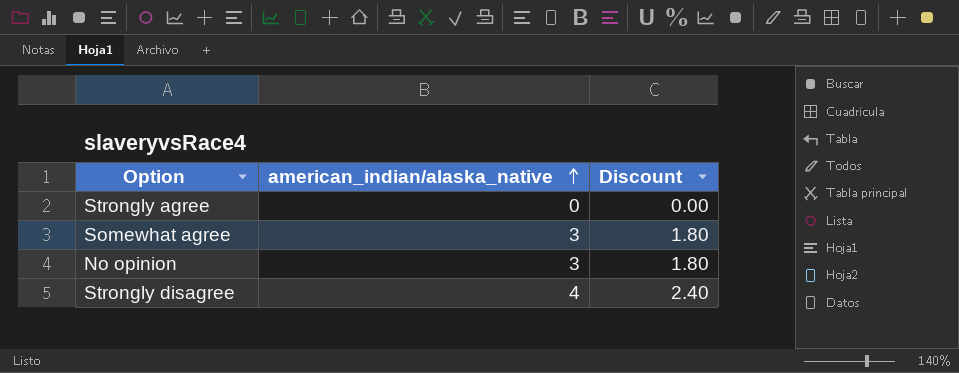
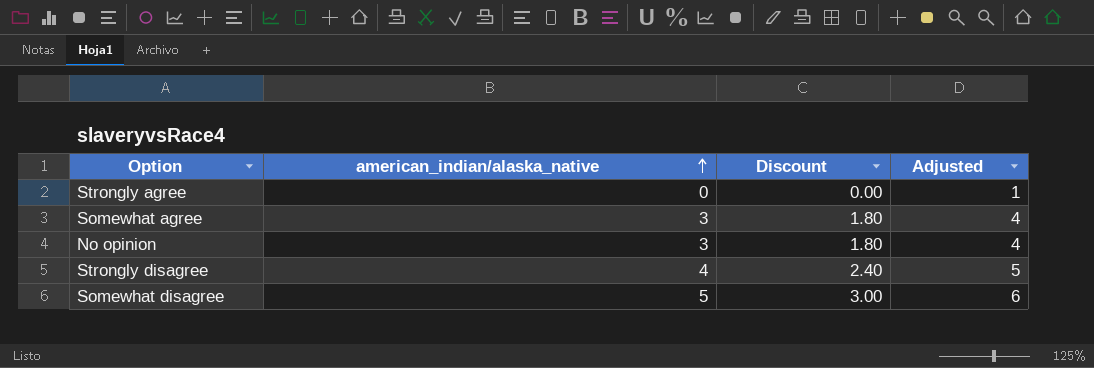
column Adjusted | formula: none -> [american_indian/alaska_native] + 1
row Somewhat disagree: none -> 5 | 3.00 | 6

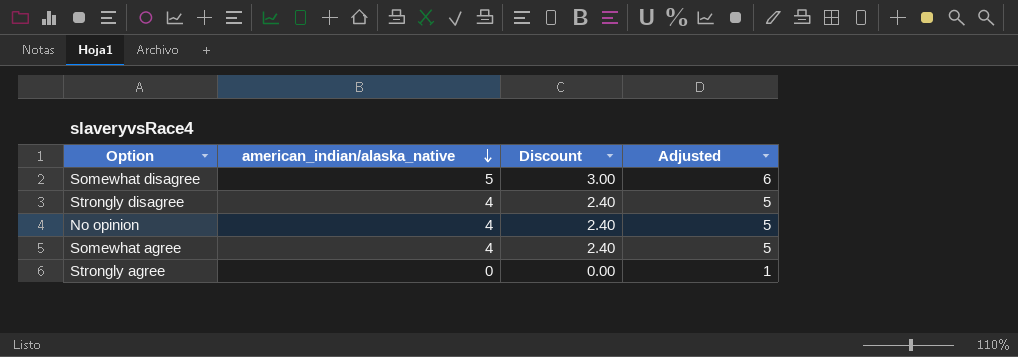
row order: american_indian/alaska_native ascending -> american_indian/alaska_native descending
No opinion | american_indian/alaska_native: 3 -> 4
No opinion | Discount: 1.80 -> 2.40
No opinion | Adjusted: 4 -> 5
Somewhat agree | american_indian/alaska_native: 3 -> 4
Somewhat agree | Discount: 1.80 -> 2.40
Somewhat agree | Adjusted: 4 -> 5

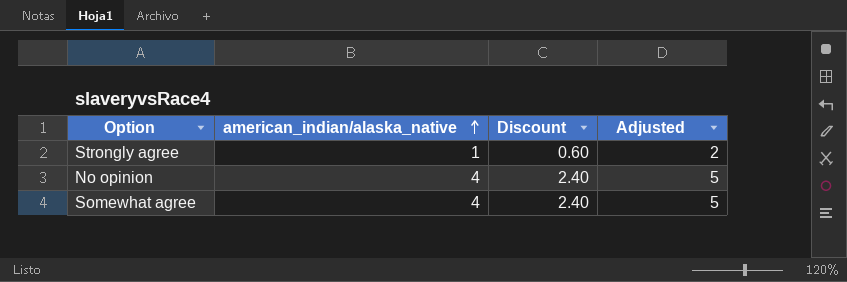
row order: american_indian/alaska_native descending -> american_indian/alaska_native ascending
row Somewhat disagree: 5 | 3.00 | 6 -> none
row Strongly disagree: 4 | 2.40 | 5 -> none
Strongly agree | american_indian/alaska_native: 0 -> 1
Strongly agree | Discount: 0.00 -> 0.60
Strongly agree | Adjusted: 1 -> 2

